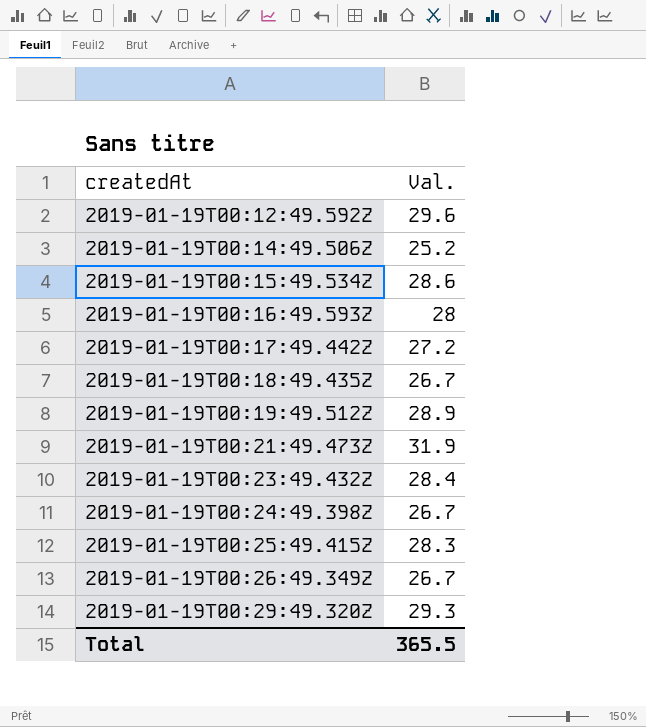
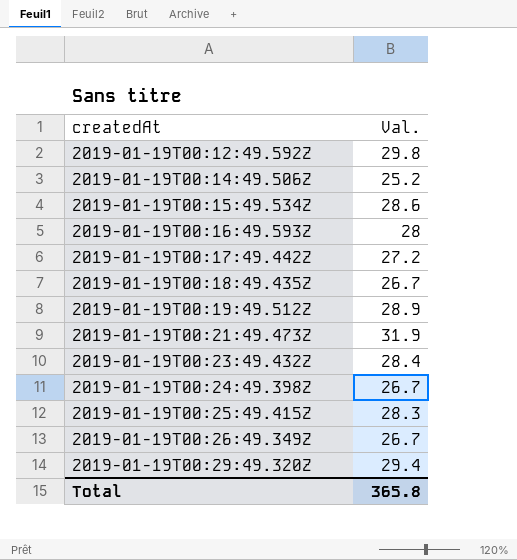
2019-01-19T00:12:49.592Z | Val.: 29.6 -> 29.8
2019-01-19T00:29:49.320Z | Val.: 29.3 -> 29.4
Total | Val.: 365.5 -> 365.8

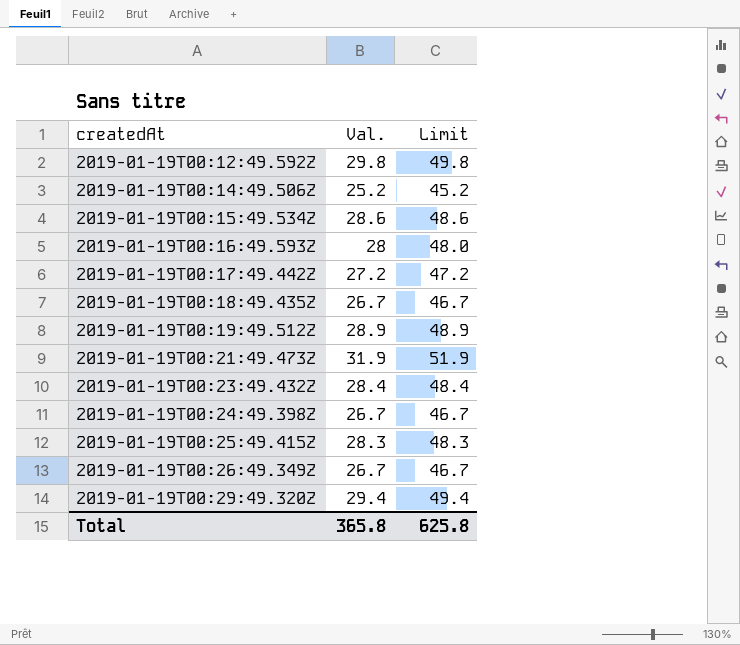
column Limit | formula: none -> [Val.] + 20

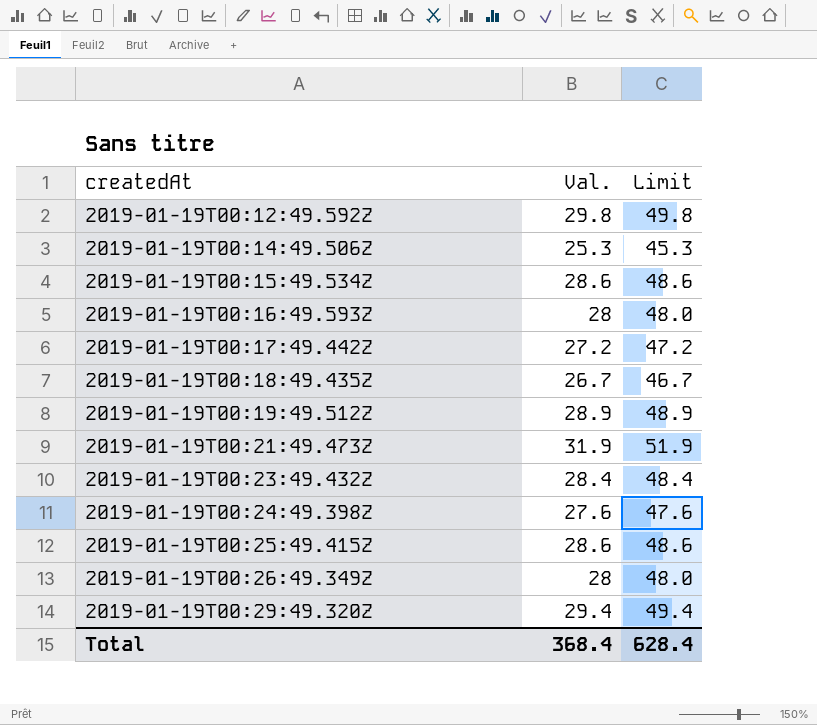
2019-01-19T00:14:49.506Z | Val.: 25.2 -> 25.3
2019-01-19T00:14:49.506Z | Limit: 45.2 -> 45.3
2019-01-19T00:24:49.398Z | Val.: 26.7 -> 27.6
2019-01-19T00:24:49.398Z | Limit: 46.7 -> 47.6
2019-01-19T00:25:49.415Z | Val.: 28.3 -> 28.6
2019-01-19T00:25:49.415Z | Limit: 48.3 -> 48.6
2019-01-19T00:26:49.349Z | Val.: 26.7 -> 28
2019-01-19T00:26:49.349Z | Limit: 46.7 -> 48.0
Total | Val.: 365.8 -> 368.4
Total | Limit: 625.8 -> 628.4

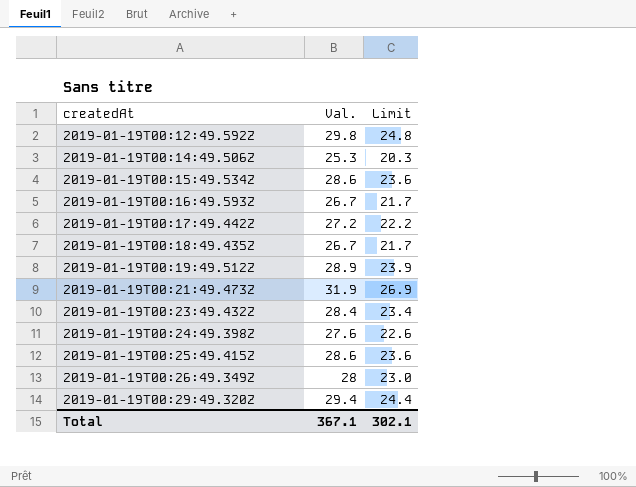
column Limit | formula: [Val.] + 20 -> [Val.] - 5
2019-01-19T00:16:49.593Z | Val.: 28 -> 26.7
Total | Val.: 368.4 -> 367.1
Total | Limit: 628.4 -> 302.1

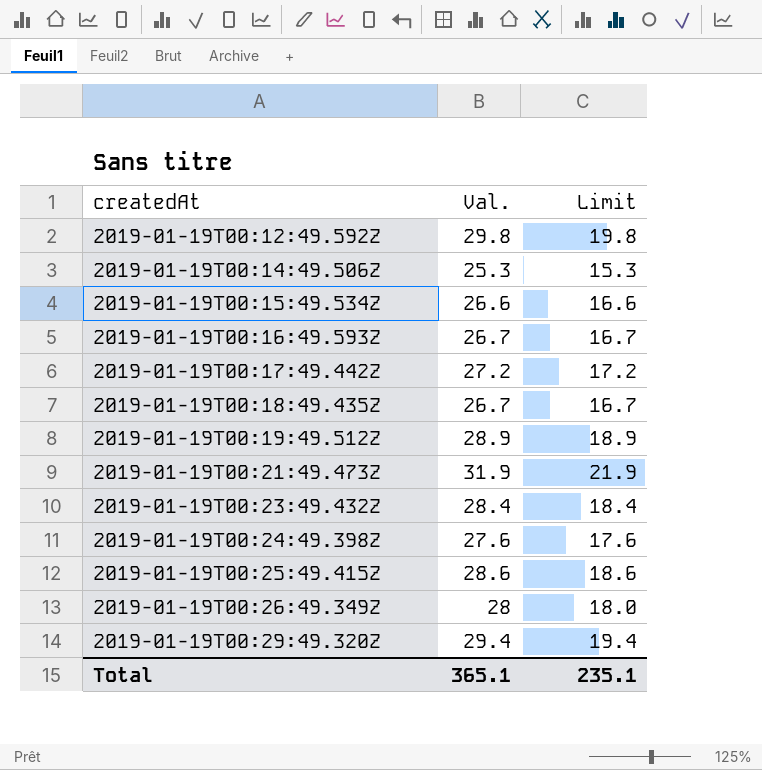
column Limit | formula: [Val.] - 5 -> [Val.] - 10
2019-01-19T00:15:49.534Z | Val.: 28.6 -> 26.6
Total | Val.: 367.1 -> 365.1
Total | Limit: 302.1 -> 235.1

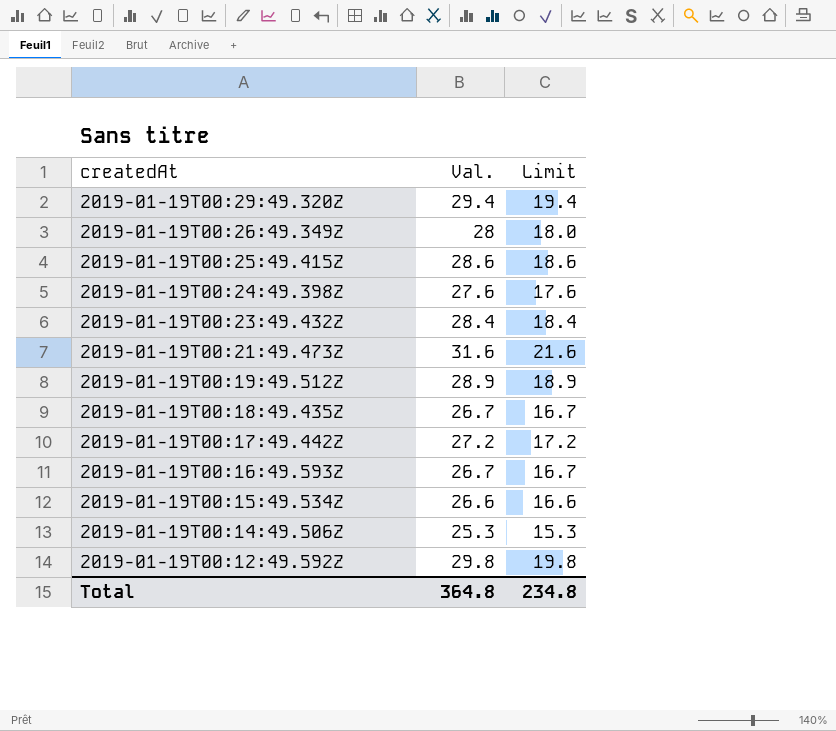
row order: createdAt ascending -> createdAt descending
2019-01-19T00:21:49.473Z | Val.: 31.9 -> 31.6
2019-01-19T00:21:49.473Z | Limit: 21.9 -> 21.6
Total | Val.: 365.1 -> 364.8
Total | Limit: 235.1 -> 234.8

